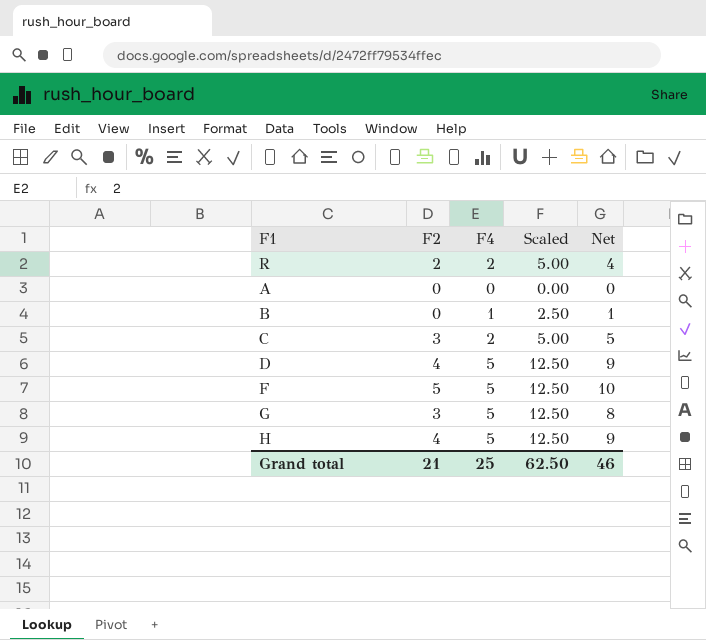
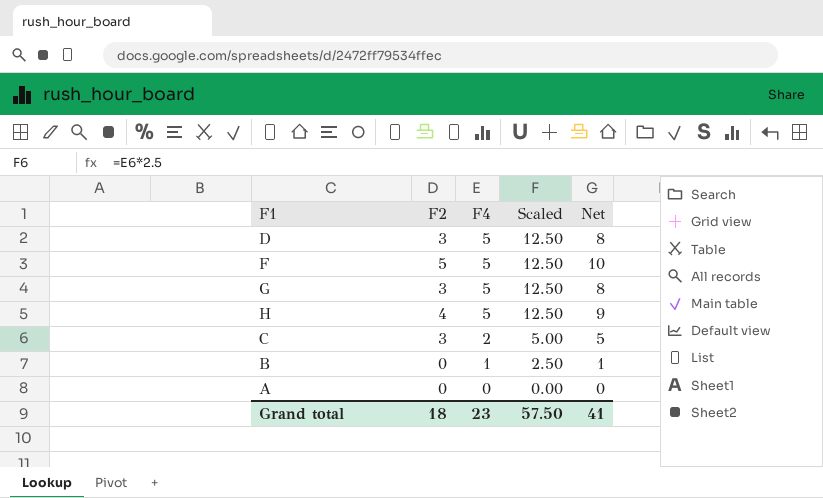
row order: none -> F4 descending
row R: 2 | 2 | 5.00 | 4 -> none
D | F2: 4 -> 3
D | Net: 9 -> 8
Grand total | F2: 21 -> 18
Grand total | F4: 25 -> 23
Grand total | Scaled: 62.50 -> 57.50
Grand total | Net: 46 -> 41

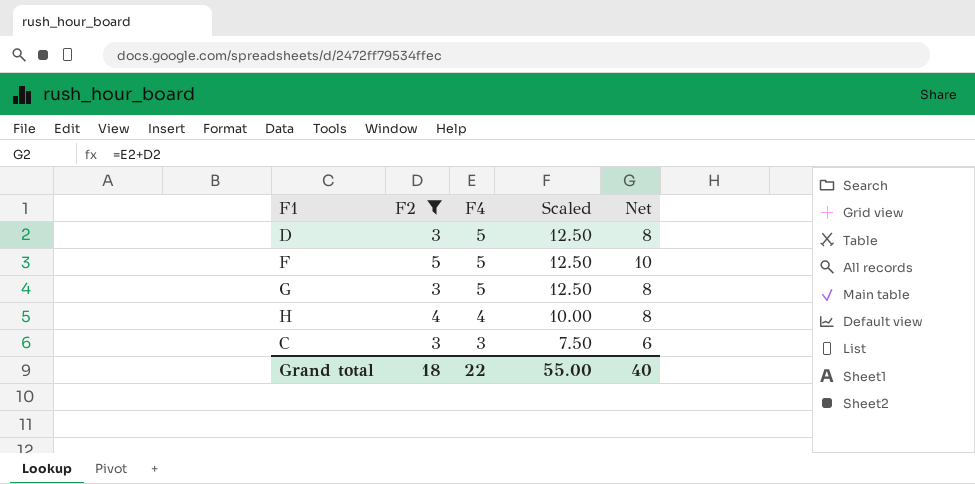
filter: none -> F2 != 0
H | F4: 5 -> 4
H | Scaled: 12.50 -> 10.00
H | Net: 9 -> 8
C | F4: 2 -> 3
C | Scaled: 5.00 -> 7.50
C | Net: 5 -> 6
Grand total | F4: 23 -> 22
Grand total | Scaled: 57.50 -> 55.00
Grand total | Net: 41 -> 40

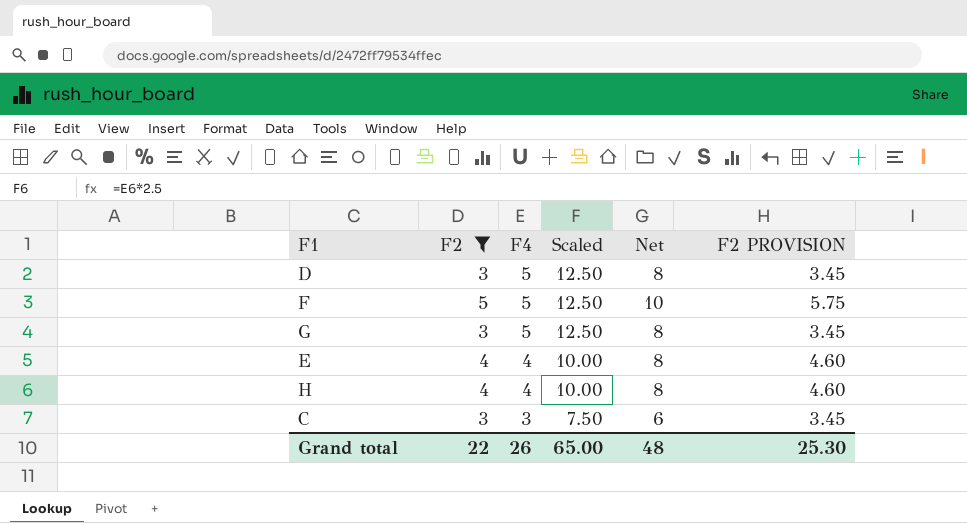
column F2 PROVISION | formula: none -> [F2] * 1.15
row E: none -> 4 | 4 | 10.00 | 8 | 4.60
Grand total | F2: 18 -> 22
Grand total | F4: 22 -> 26
Grand total | Scaled: 55.00 -> 65.00
Grand total | Net: 40 -> 48

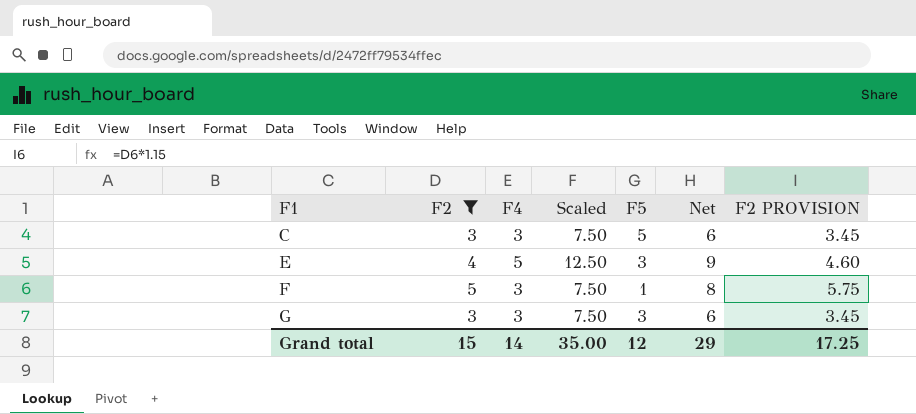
row order: F4 descending -> F1 ascending
column F5 | position: none -> 5
row D: 3 | 5 | 12.50 | 8 | 3.45 -> none
row H: 4 | 4 | 10.00 | 8 | 4.60 -> none
E | F4: 4 -> 5
E | Scaled: 10.00 -> 12.50
E | Net: 8 -> 9
F | F4: 5 -> 3
F | Scaled: 12.50 -> 7.50
F | Net: 10 -> 8
G | F4: 5 -> 3
G | Scaled: 12.50 -> 7.50
G | Net: 8 -> 6
Grand total | F2: 22 -> 15
Grand total | F4: 26 -> 14
Grand total | Scaled: 65.00 -> 35.00
Grand total | Net: 48 -> 29
Grand total | F2 PROVISION: 25.30 -> 17.25

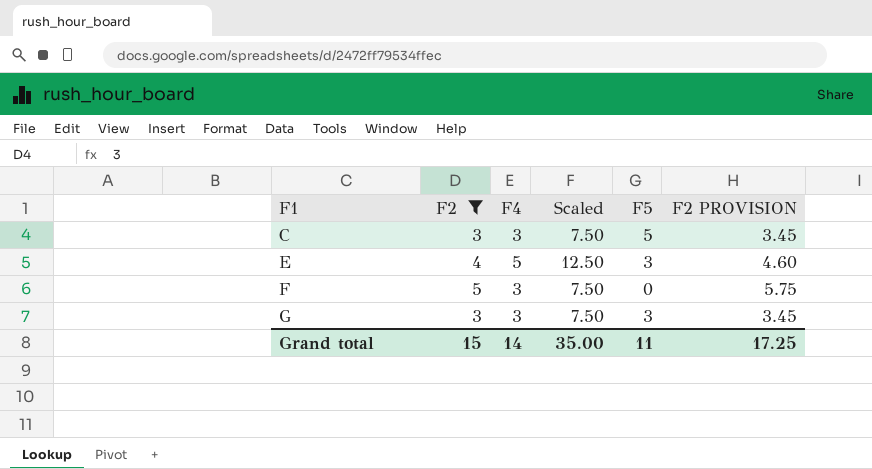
column Net | formula: [F2] + [F4] -> none
F | F5: 1 -> 0
Grand total | F5: 12 -> 11

